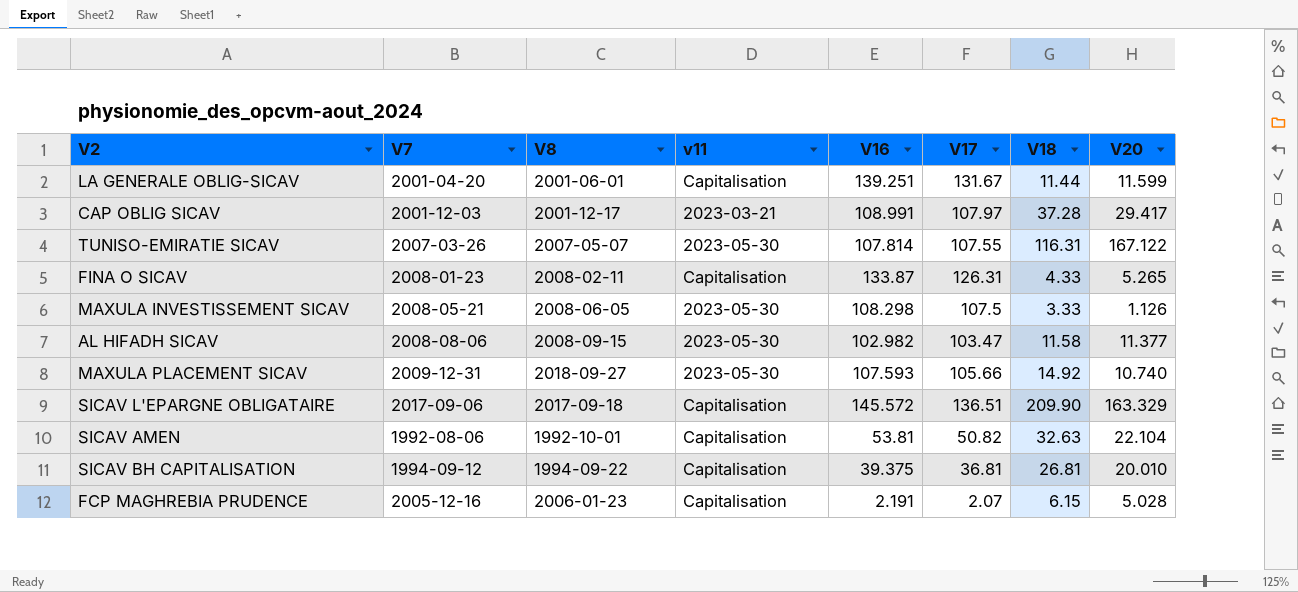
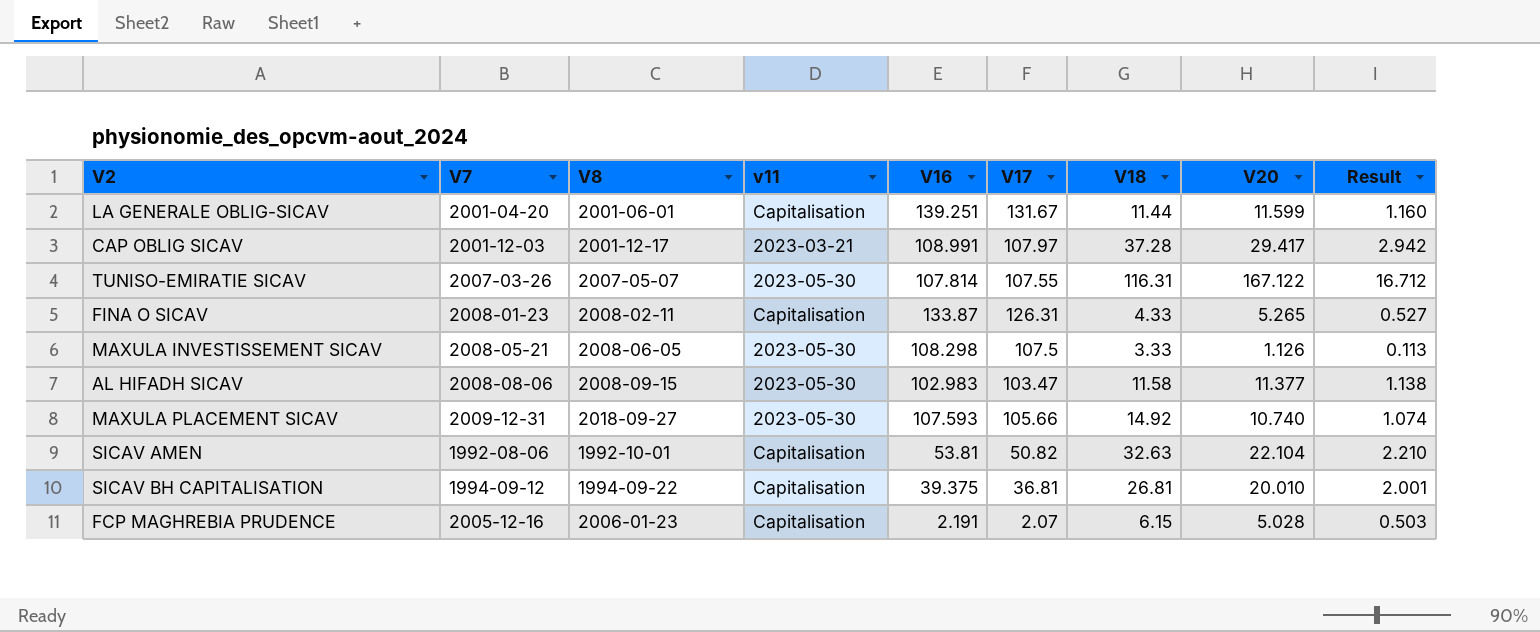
column Result | formula: none -> [V20] * 0.1
row SICAV L'EPARGNE OBLIGATAIRE: 2017-09-06 | 2017-09-18 | Capitalisation | 145.572 | 136.51 | 209.90 | 163.329 -> none
AL HIFADH SICAV | V16: 102.982 -> 102.983

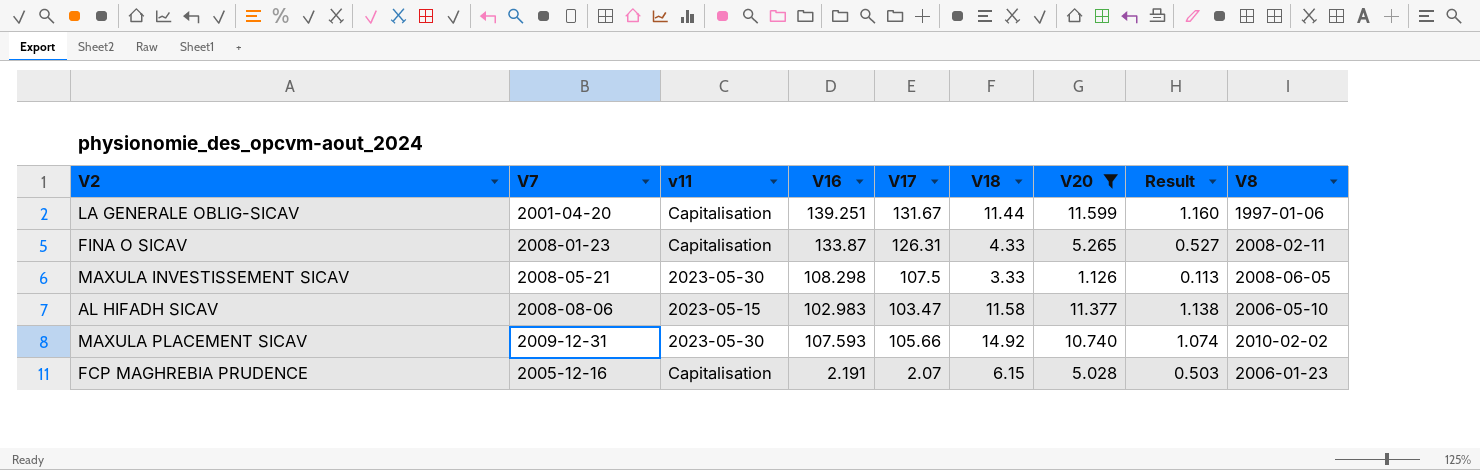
filter: none -> V20 <= 11.599
column V8 | position: 3 -> 9
LA GENERALE OBLIG-SICAV | V8: 2001-06-01 -> 1997-01-06
AL HIFADH SICAV | v11: 2023-05-30 -> 2023-05-15
AL HIFADH SICAV | V8: 2008-09-15 -> 2006-05-10
MAXULA PLACEMENT SICAV | V8: 2018-09-27 -> 2010-02-02

